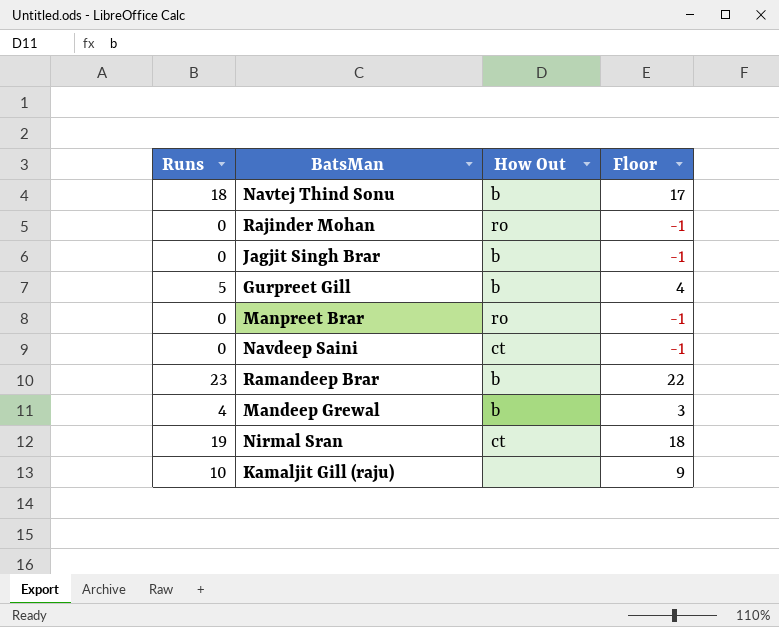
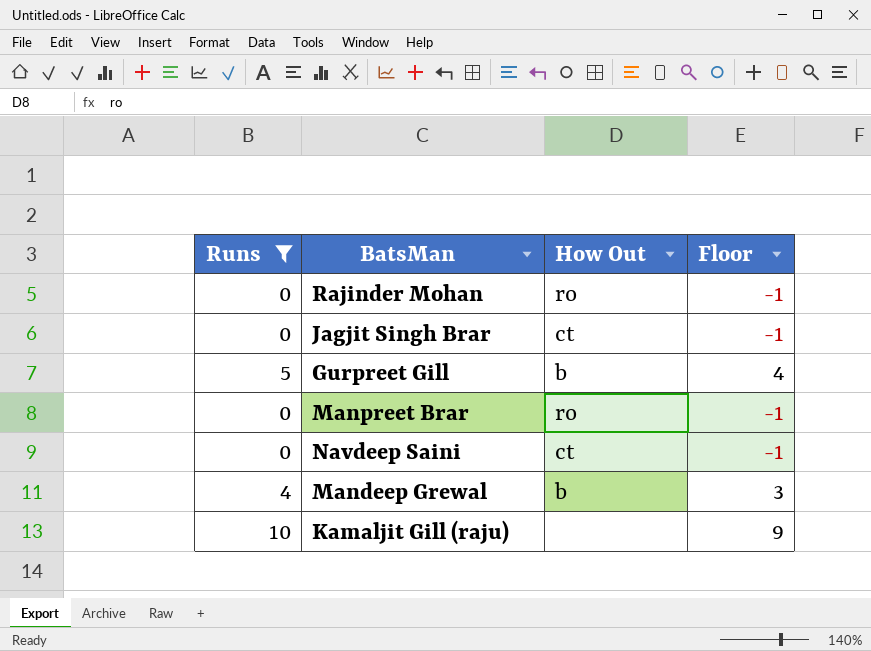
filter: none -> Runs <= 10
Jagjit Singh Brar | How Out: b -> ct

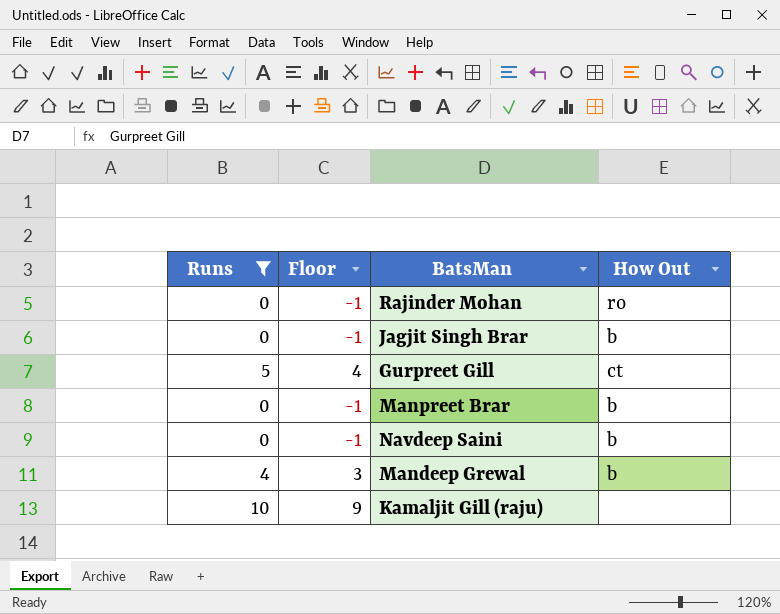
column Floor | position: 4 -> 2
Jagjit Singh Brar | How Out: ct -> b
Gurpreet Gill | How Out: b -> ct
Manpreet Brar | How Out: ro -> b
Navdeep Saini | How Out: ct -> b

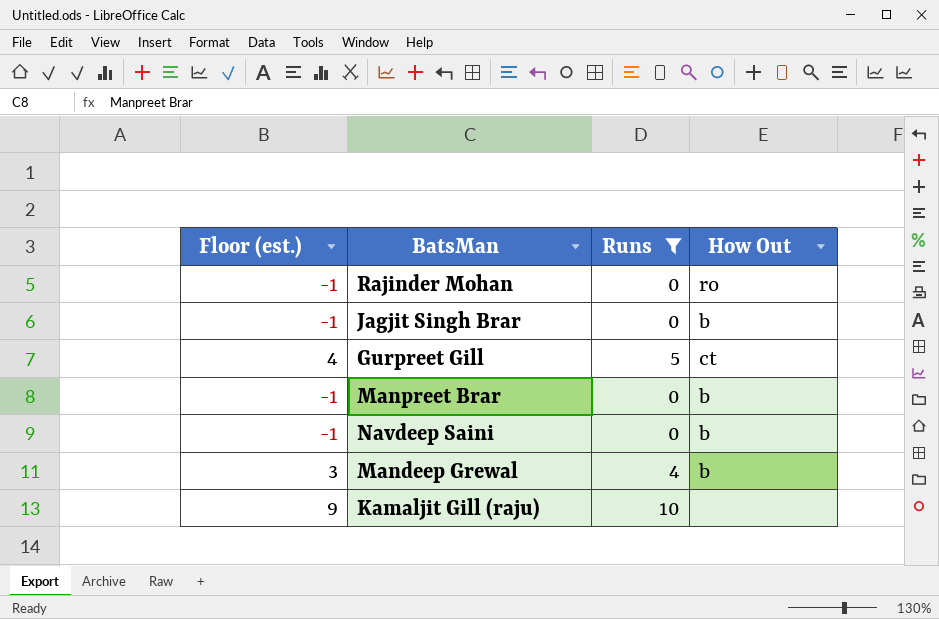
column name: Floor -> Floor (est.)
column Runs | position: 1 -> 3

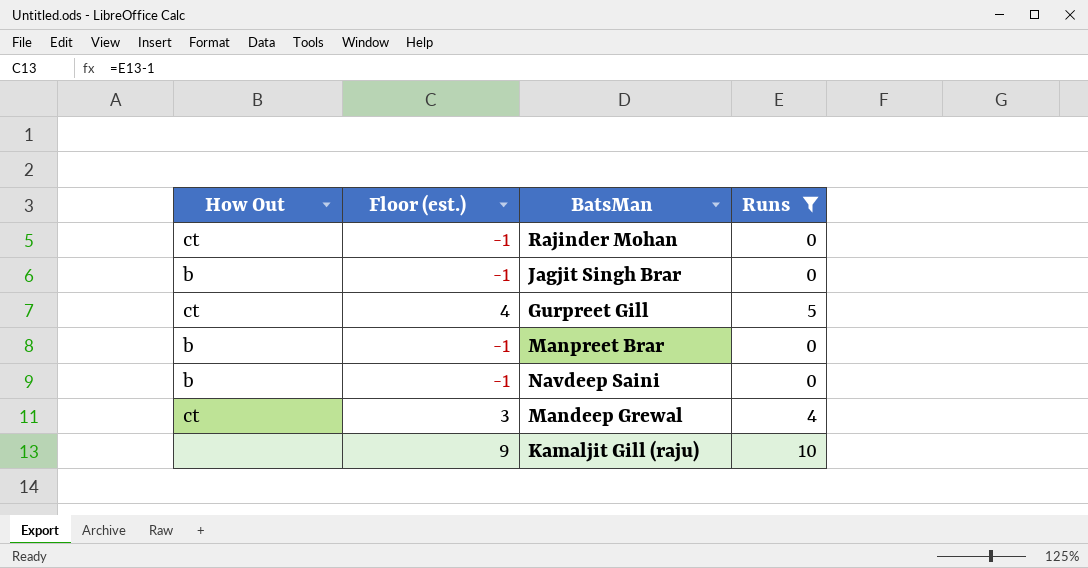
column How Out | position: 4 -> 1
Rajinder Mohan | How Out: ro -> ct
Mandeep Grewal | How Out: b -> ct

